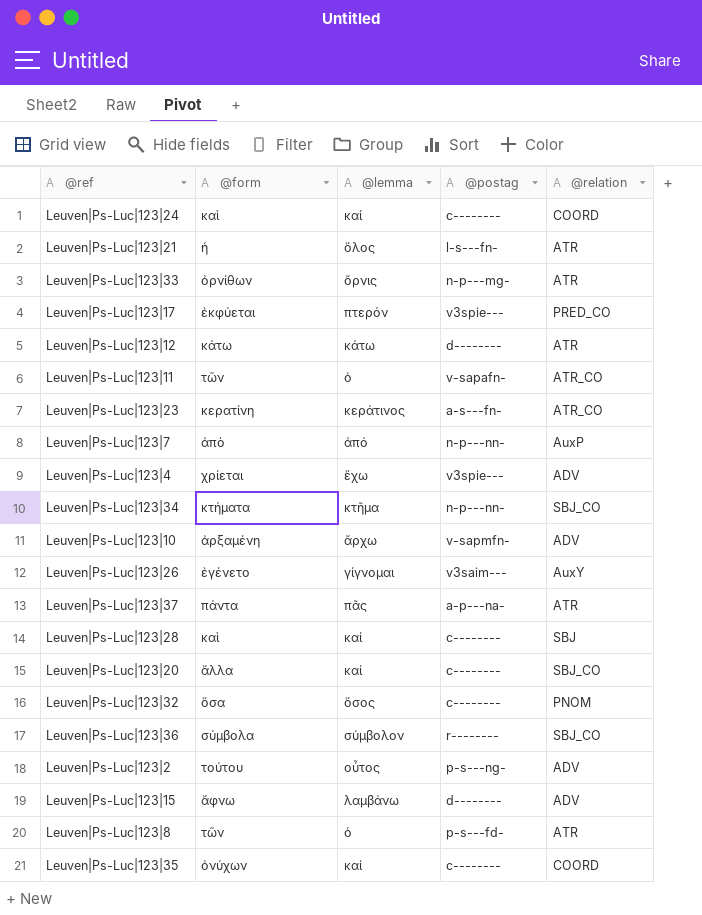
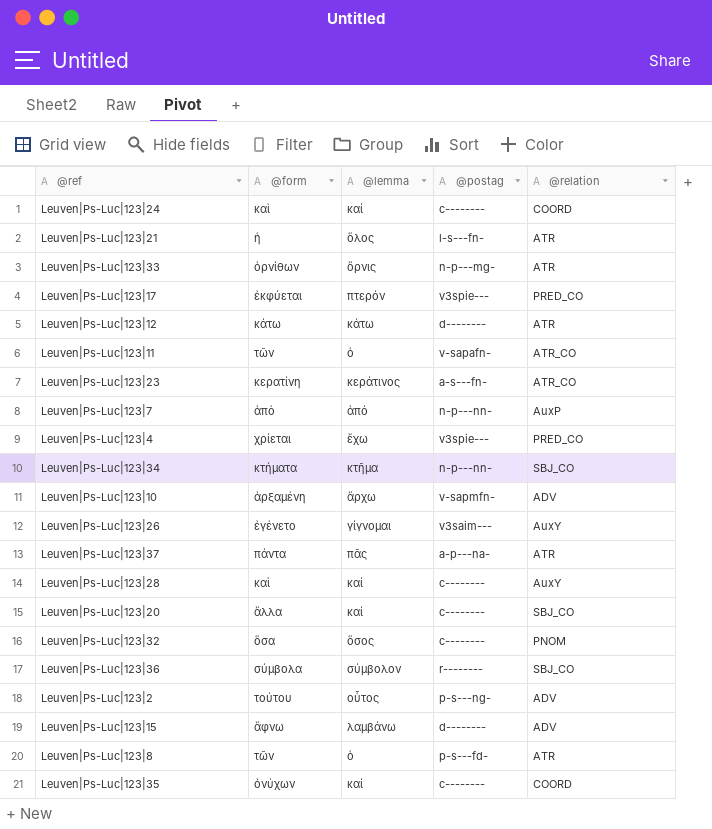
Leuven|Ps-Luc|123|4 | @relation: ADV -> PRED_CO
Leuven|Ps-Luc|123|28 | @relation: SBJ -> AuxY

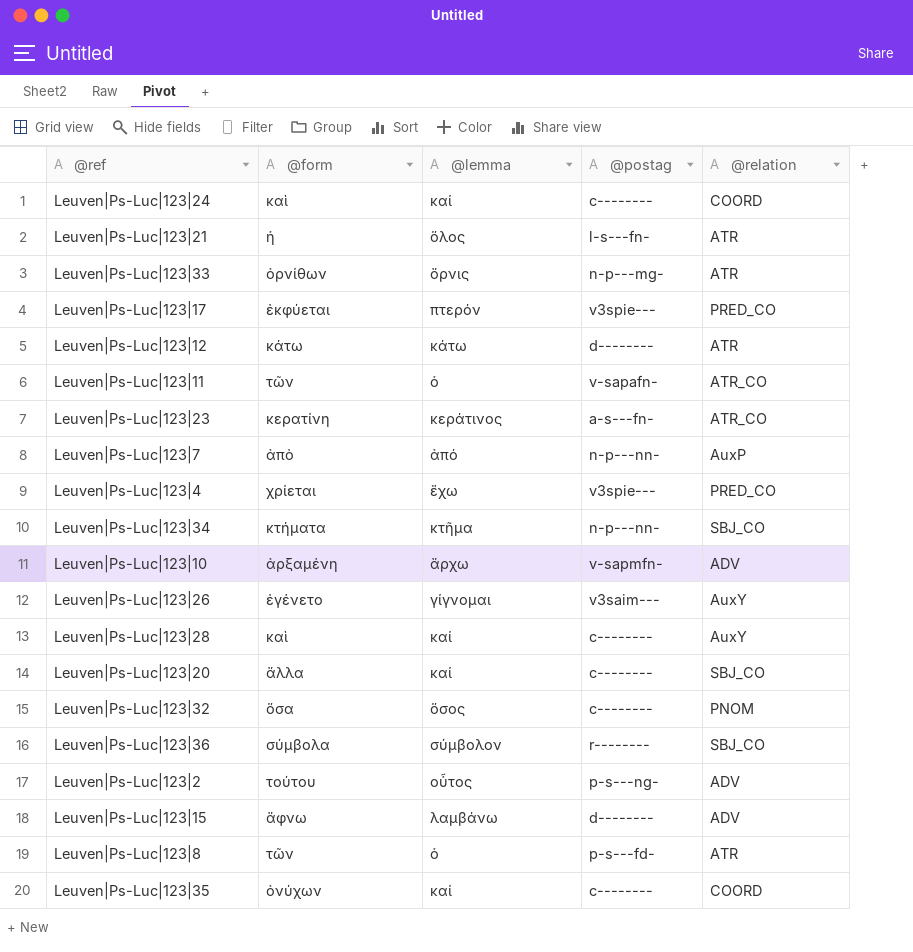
row Leuven|Ps-Luc|123|37: πάντα | πᾶς | a-p---na- | ATR -> none

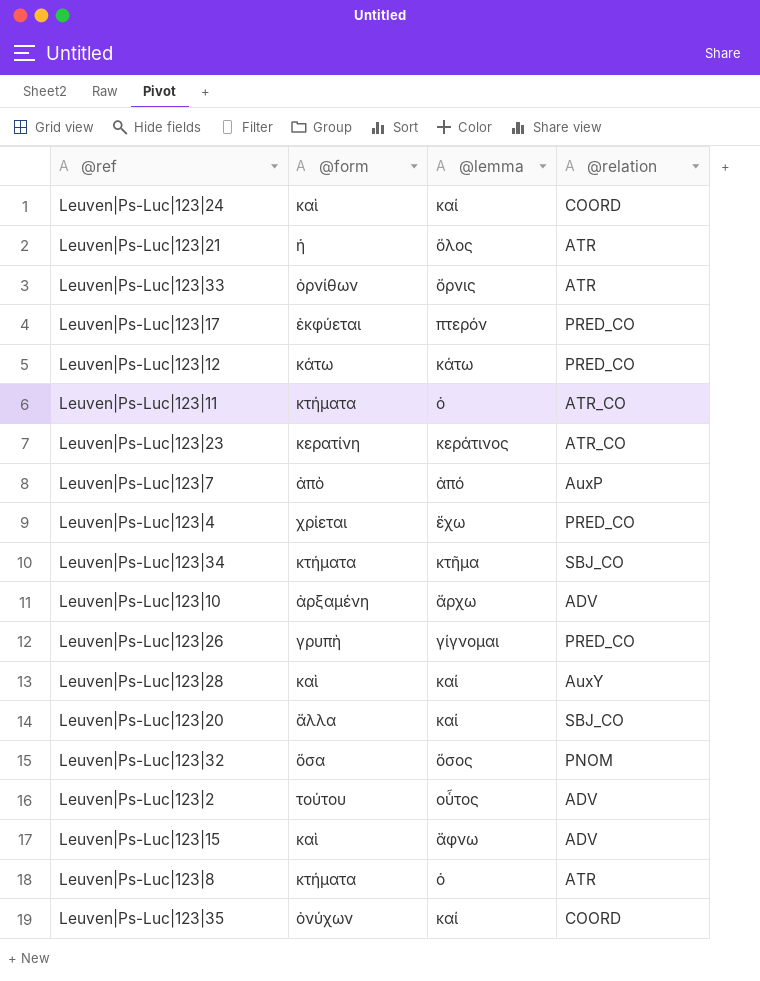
column @postag | position: 4 -> none
row Leuven|Ps-Luc|123|36: σύμβολα | σύμβολον | r-------- | SBJ_CO -> none
Leuven|Ps-Luc|123|12 | @relation: ATR -> PRED_CO
Leuven|Ps-Luc|123|11 | @form: τῶν -> κτήματα
Leuven|Ps-Luc|123|26 | @form: ἐγένετο -> γρυπὴ
Leuven|Ps-Luc|123|26 | @relation: AuxY -> PRED_CO
Leuven|Ps-Luc|123|15 | @form: ἄφνω -> καὶ
Leuven|Ps-Luc|123|15 | @lemma: λαμβάνω -> ἄφνω
Leuven|Ps-Luc|123|8 | @form: τῶν -> κτήματα

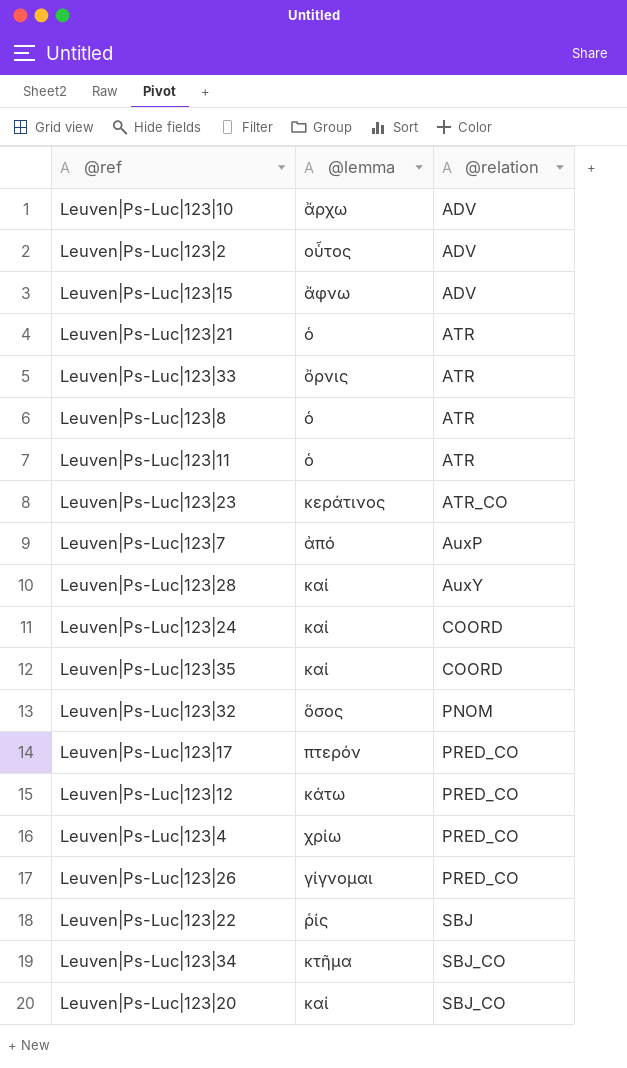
row order: none -> @relation ascending
column @form | position: 2 -> none
Leuven|Ps-Luc|123|21 | @lemma: ὅλος -> ὁ
Leuven|Ps-Luc|123|11 | @relation: ATR_CO -> ATR
Leuven|Ps-Luc|123|4 | @lemma: ἔχω -> χρίω
row Leuven|Ps-Luc|123|22: none -> ῥίς | SBJ

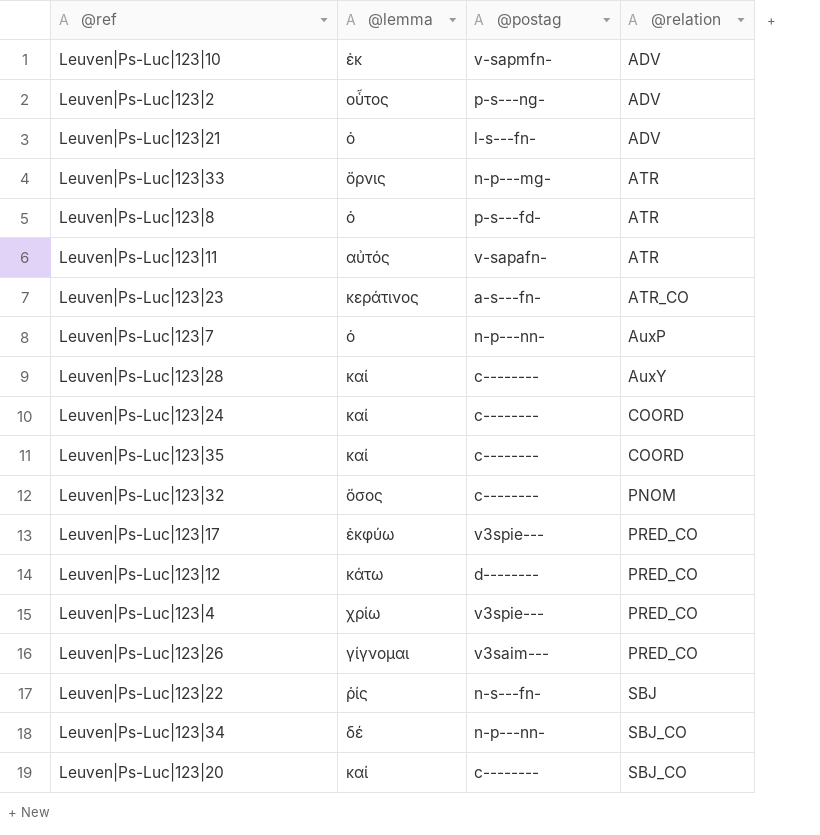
column @postag | position: none -> 3
row Leuven|Ps-Luc|123|15: ἄφνω | ADV -> none
Leuven|Ps-Luc|123|10 | @lemma: ἄρχω -> ἐκ
Leuven|Ps-Luc|123|21 | @relation: ATR -> ADV
Leuven|Ps-Luc|123|11 | @lemma: ὁ -> αὐτός
Leuven|Ps-Luc|123|7 | @lemma: ἀπό -> ὁ
Leuven|Ps-Luc|123|17 | @lemma: πτερόν -> ἐκφύω
Leuven|Ps-Luc|123|34 | @lemma: κτῆμα -> δέ

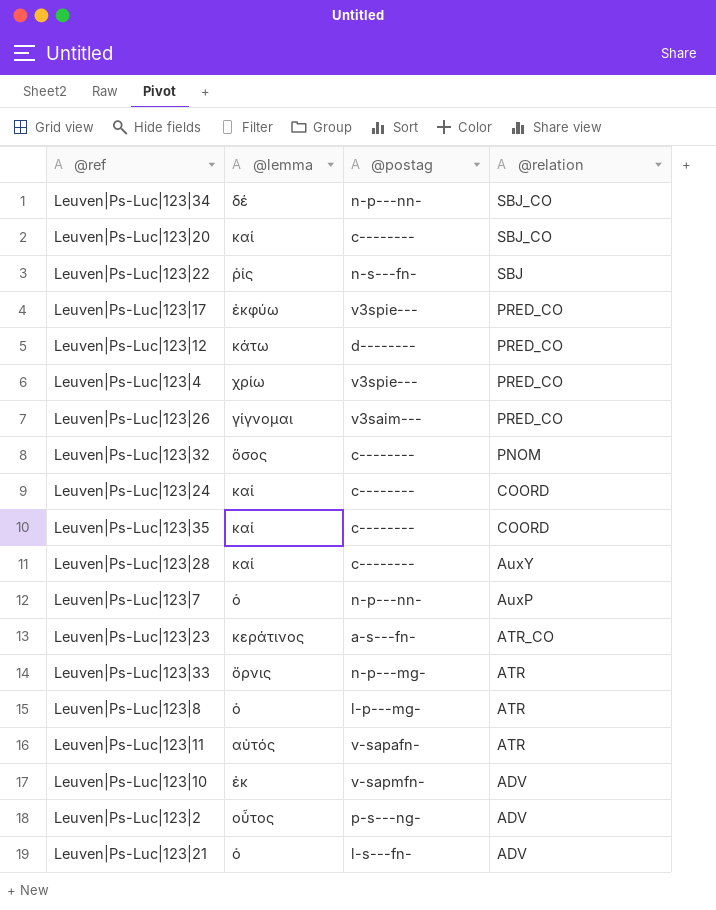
row order: @relation ascending -> @relation descending
Leuven|Ps-Luc|123|8 | @postag: p-s---fd- -> l-p---mg-

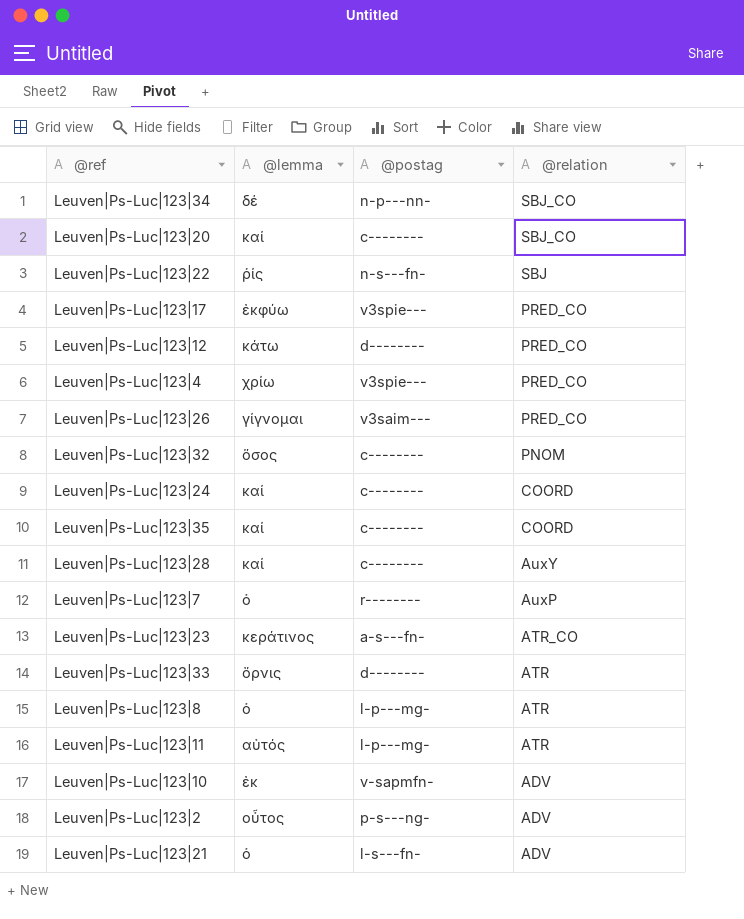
Leuven|Ps-Luc|123|7 | @postag: n-p---nn- -> r--------
Leuven|Ps-Luc|123|33 | @postag: n-p---mg- -> d--------
Leuven|Ps-Luc|123|11 | @postag: v-sapafn- -> l-p---mg-

